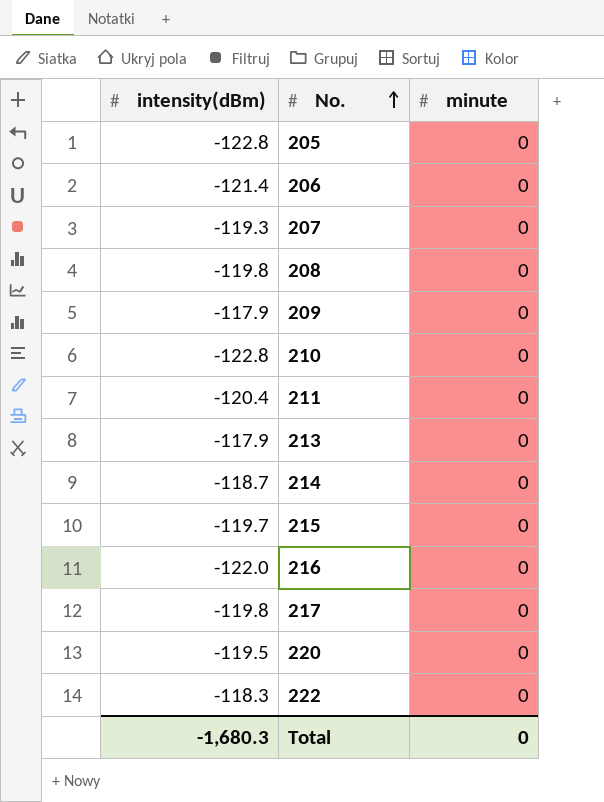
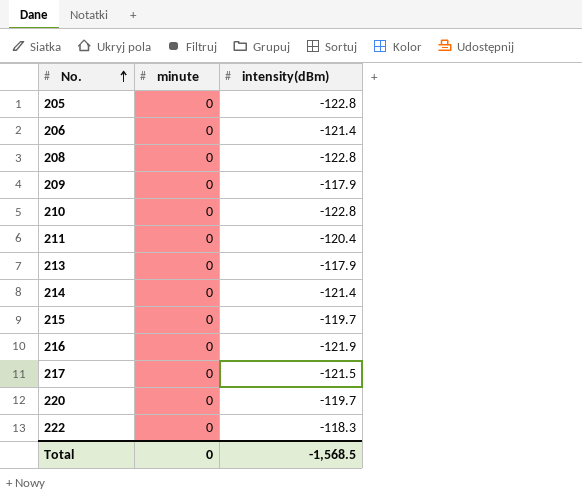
column intensity(dBm) | position: 1 -> 3
row 207: -119.3 | 0 -> none
208 | intensity(dBm): -119.8 -> -122.8
214 | intensity(dBm): -118.7 -> -121.4
216 | intensity(dBm): -122.0 -> -121.9
217 | intensity(dBm): -119.8 -> -121.5
220 | intensity(dBm): -119.5 -> -119.7
Total | intensity(dBm): -1,680.3 -> -1,568.5

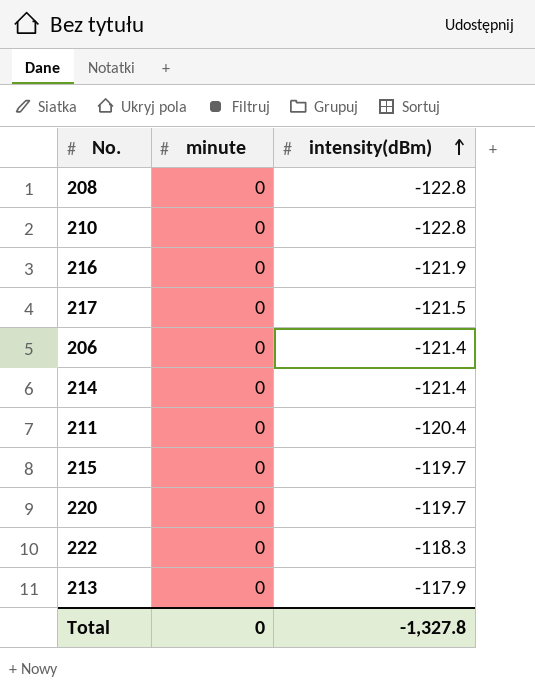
row order: No. ascending -> intensity(dBm) ascending
row 205: 0 | -122.8 -> none
row 209: 0 | -117.9 -> none
Total | intensity(dBm): -1,568.5 -> -1,327.8

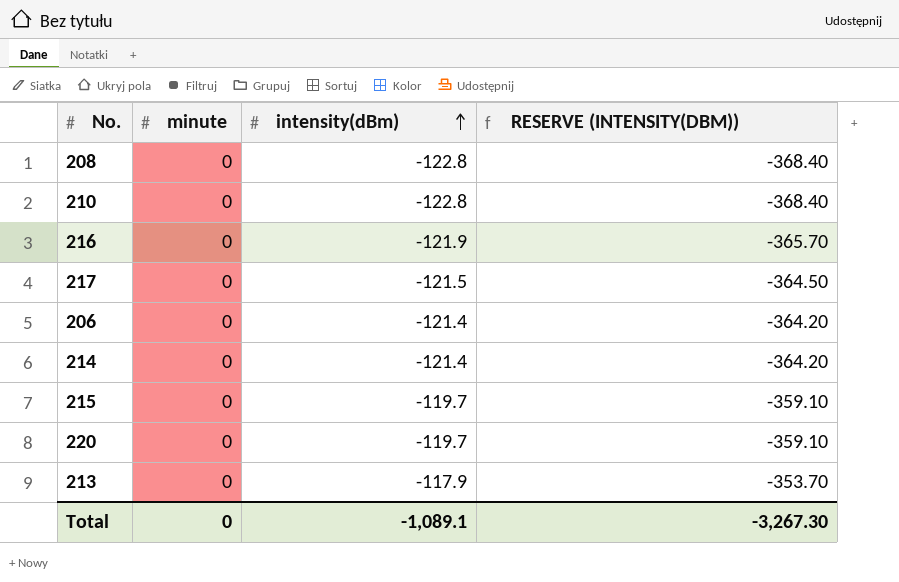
column RESERVE (INTENSITY(DBM)) | formula: none -> [intensity(dBm)] * 3
row 211: 0 | -120.4 -> none
row 222: 0 | -118.3 -> none
Total | intensity(dBm): -1,327.8 -> -1,089.1

